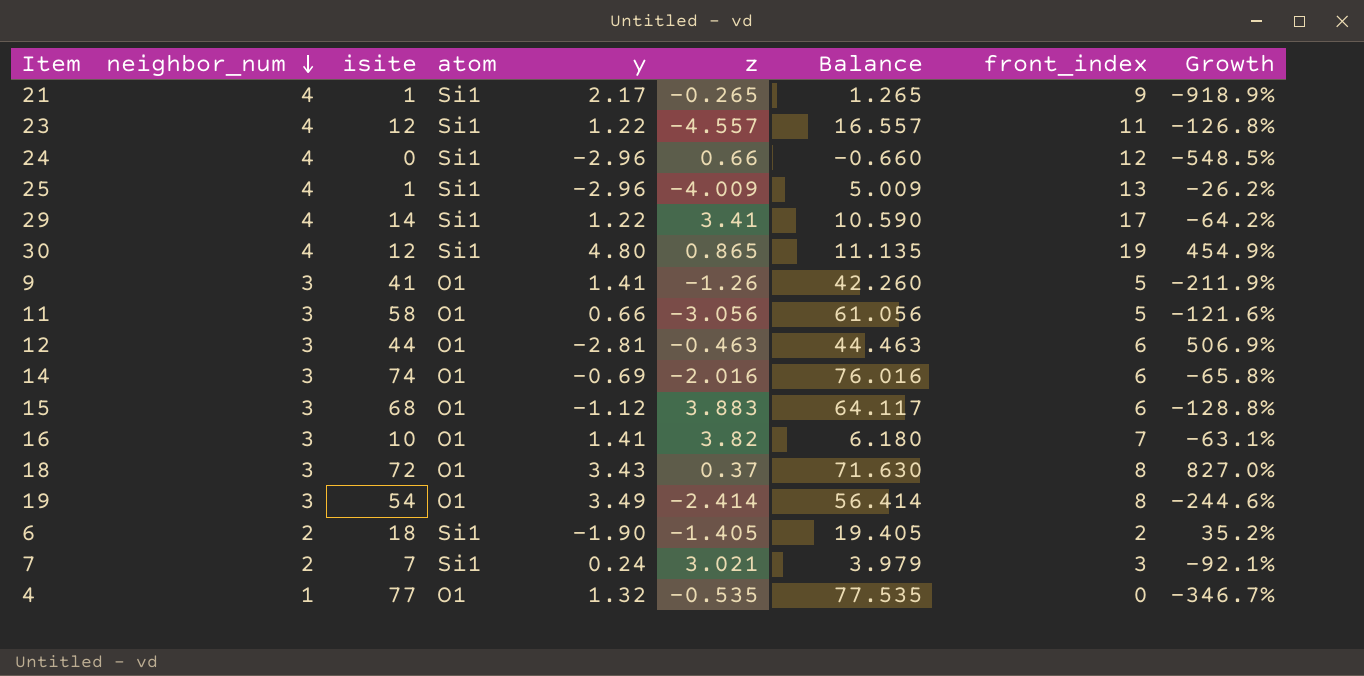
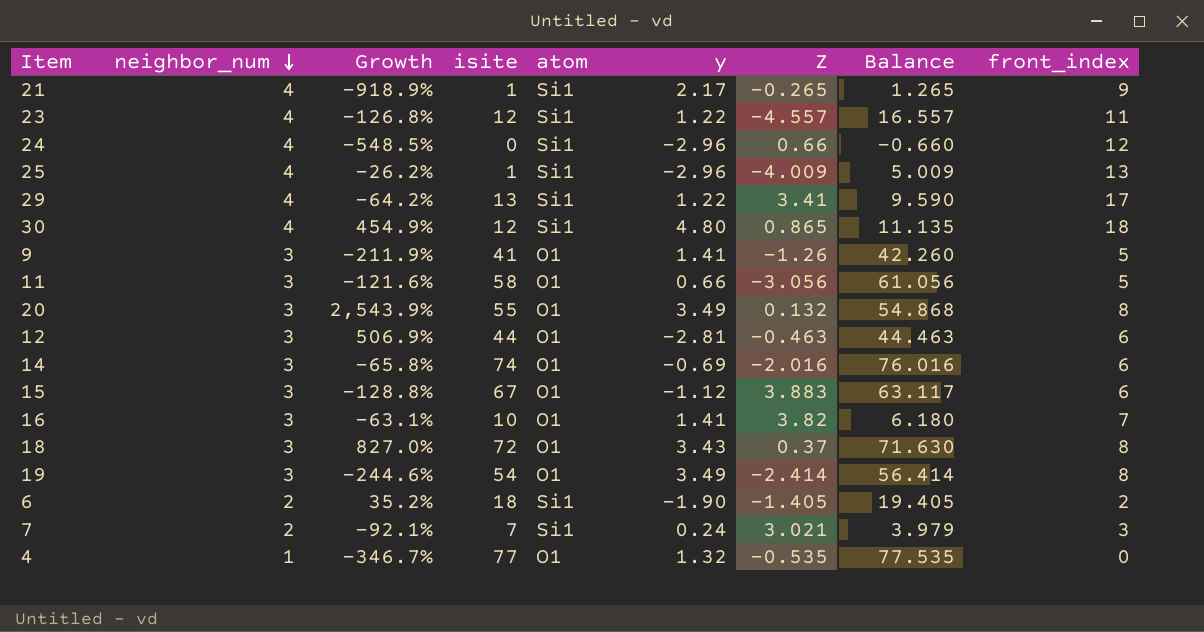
column Growth | position: 9 -> 3
column name: z -> Z
29 | isite: 14 -> 13
29 | Balance: 10.590 -> 9.590
30 | front_index: 19 -> 18
row 20: none -> 3 | 2,543.9% | 55 | O1 | 3.49 | 0.132 | 54.868 | 8
15 | isite: 68 -> 67
15 | Balance: 64.117 -> 63.117

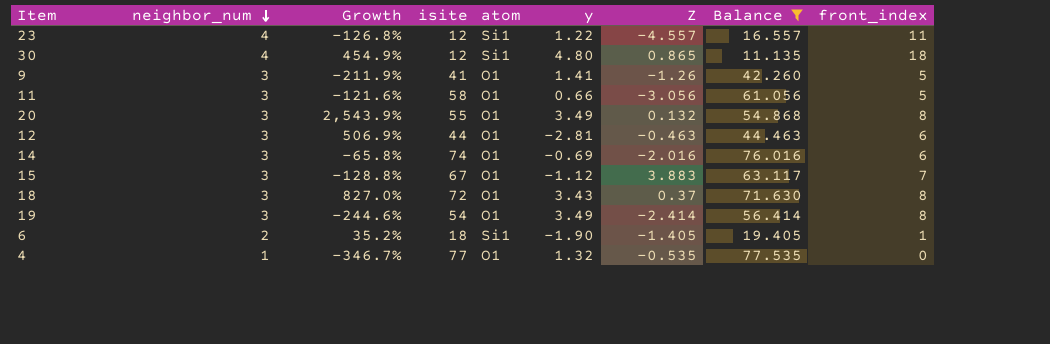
filter: none -> Balance >= 11.135
15 | front_index: 6 -> 7
6 | front_index: 2 -> 1

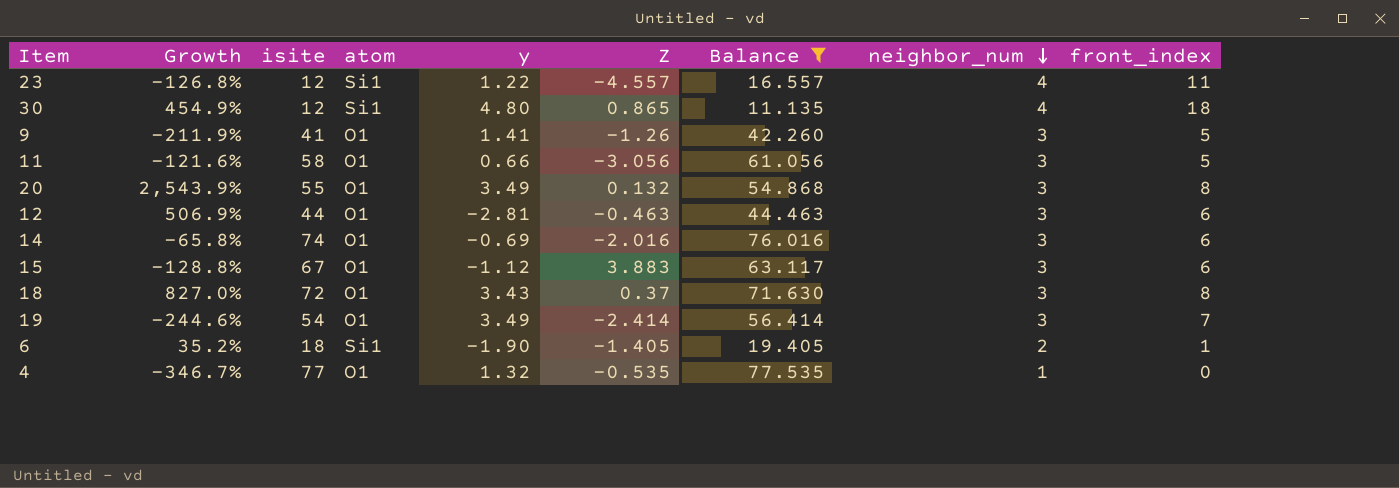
column neighbor_num | position: 2 -> 8
15 | front_index: 7 -> 6
19 | front_index: 8 -> 7

